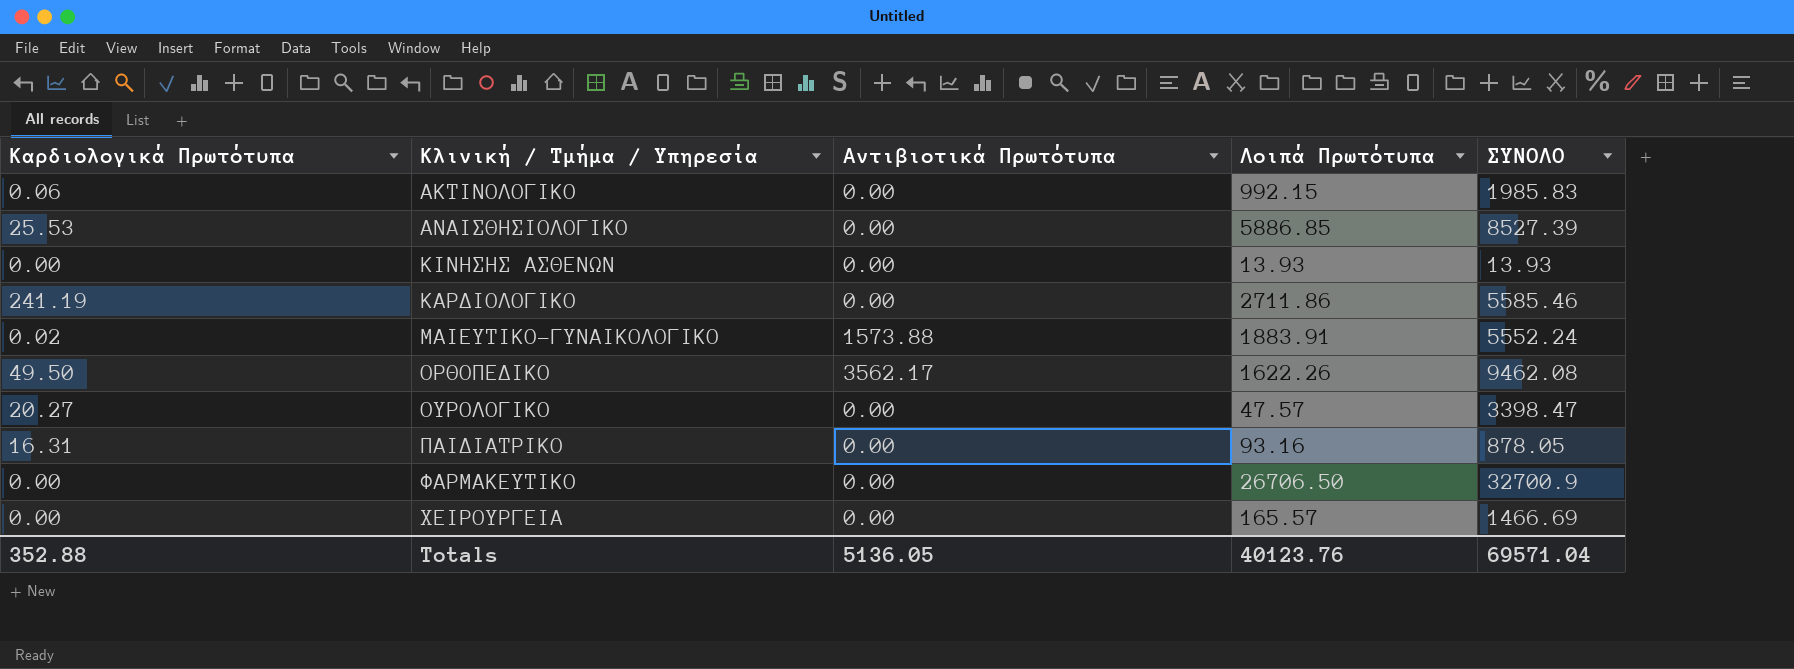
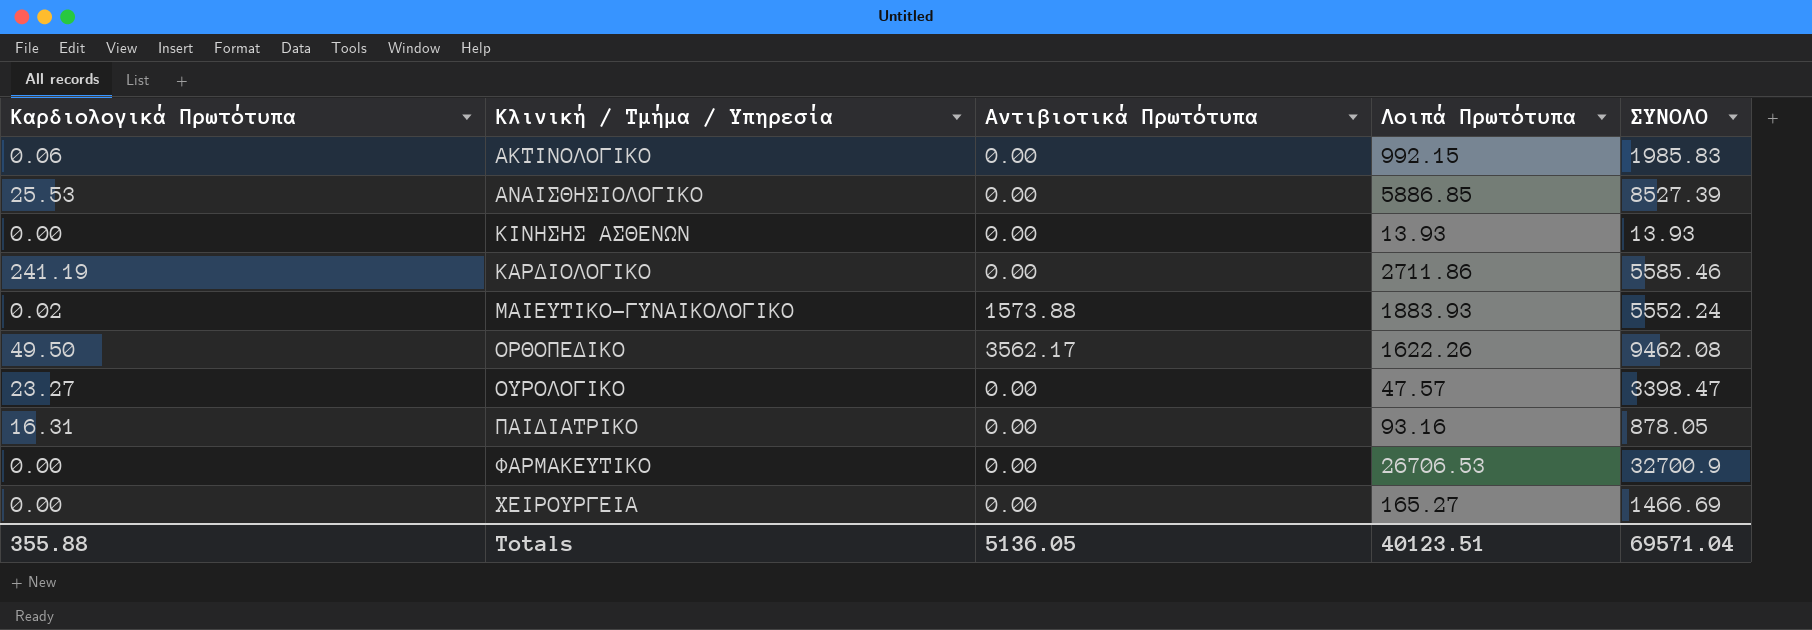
ΜΑΙΕΥΤΙΚΟ-ΓΥΝΑΙΚΟΛΟΓΙΚΟ | Λοιπά Πρωτότυπα: 1883.91 -> 1883.93
ΟΥΡΟΛΟΓΙΚΟ | Καρδιολογικά Πρωτότυπα: 20.27 -> 23.27
ΦΑΡΜΑΚΕΥΤΙΚΟ | Λοιπά Πρωτότυπα: 26706.50 -> 26706.53
ΧΕΙΡΟΥΡΓΕΙΑ | Λοιπά Πρωτότυπα: 165.57 -> 165.27
Totals | Καρδιολογικά Πρωτότυπα: 352.88 -> 355.88
Totals | Λοιπά Πρωτότυπα: 40123.76 -> 40123.51

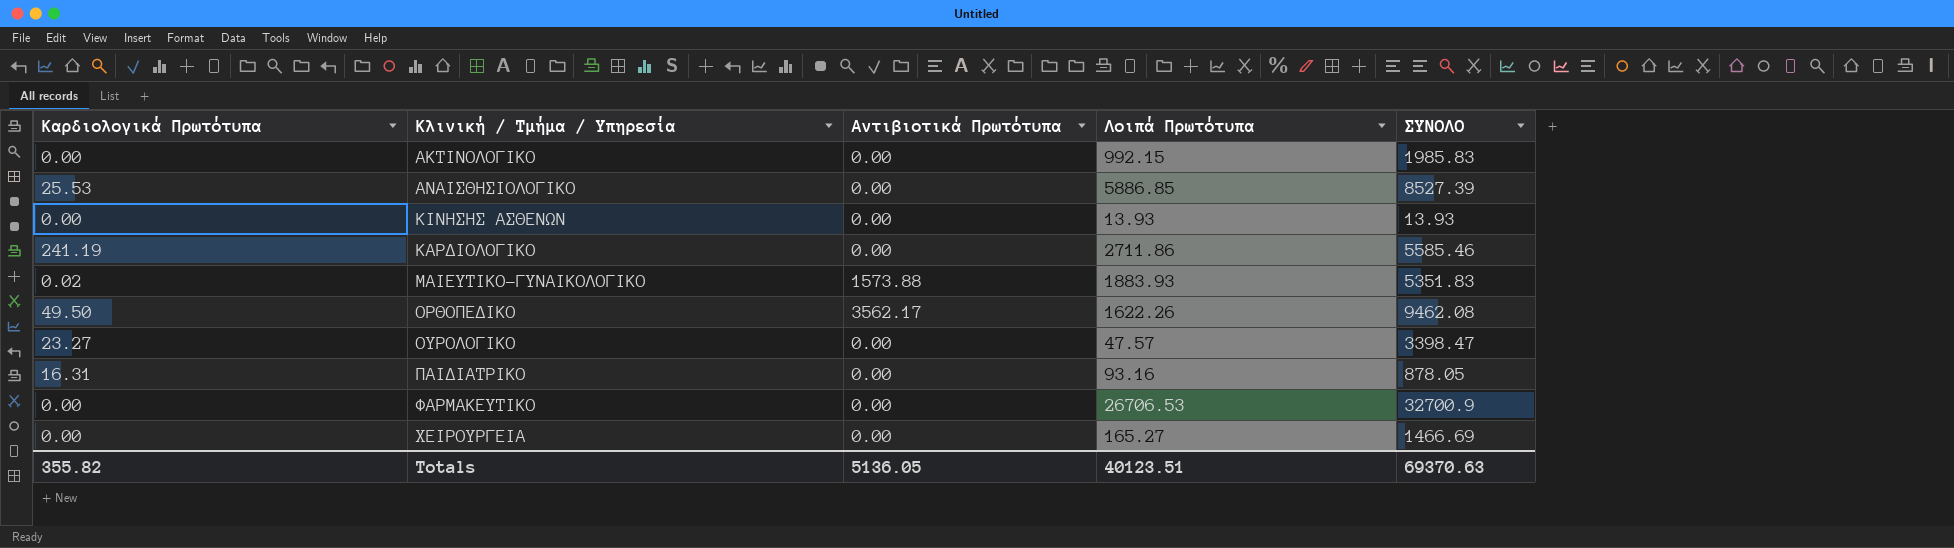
ΑΚΤΙΝΟΛΟΓΙΚΟ | Καρδιολογικά Πρωτότυπα: 0.06 -> 0.00
ΜΑΙΕΥΤΙΚΟ-ΓΥΝΑΙΚΟΛΟΓΙΚΟ | ΣΥΝΟΛΟ: 5552.24 -> 5351.83
Totals | Καρδιολογικά Πρωτότυπα: 355.88 -> 355.82
Totals | ΣΥΝΟΛΟ: 69571.04 -> 69370.63

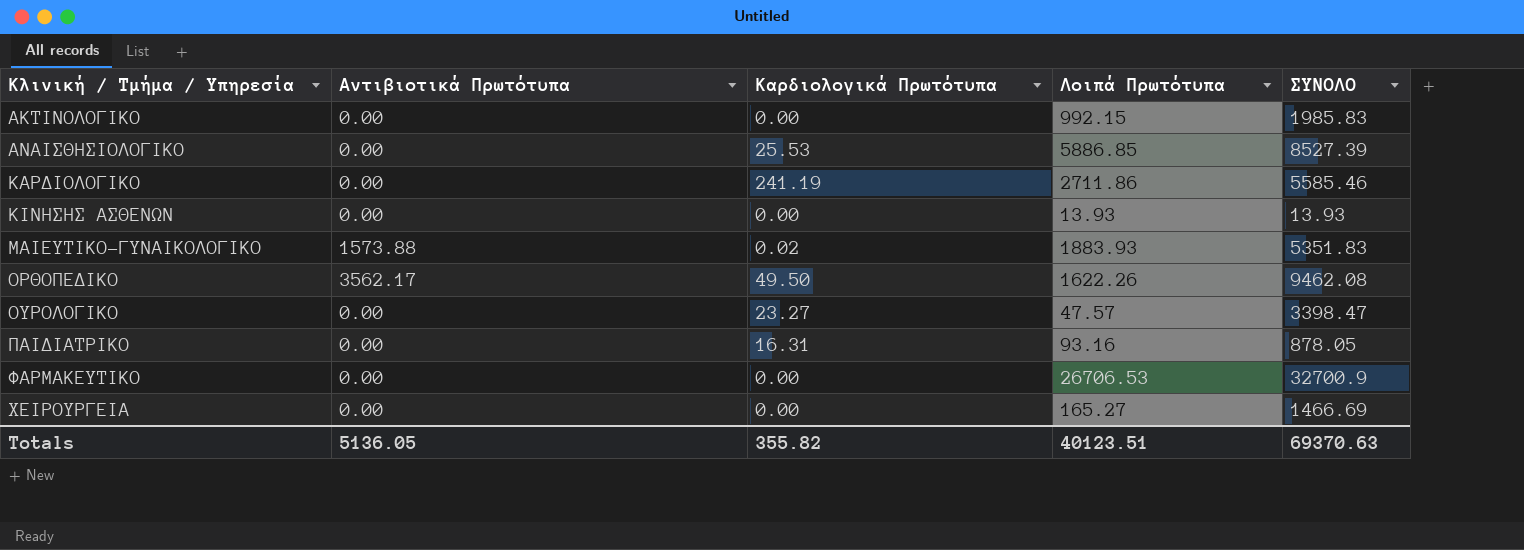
row order: none -> Κλινική / Τμήμα / Υπηρεσία ascending
column Καρδιολογικά Πρωτότυπα | position: 1 -> 3

